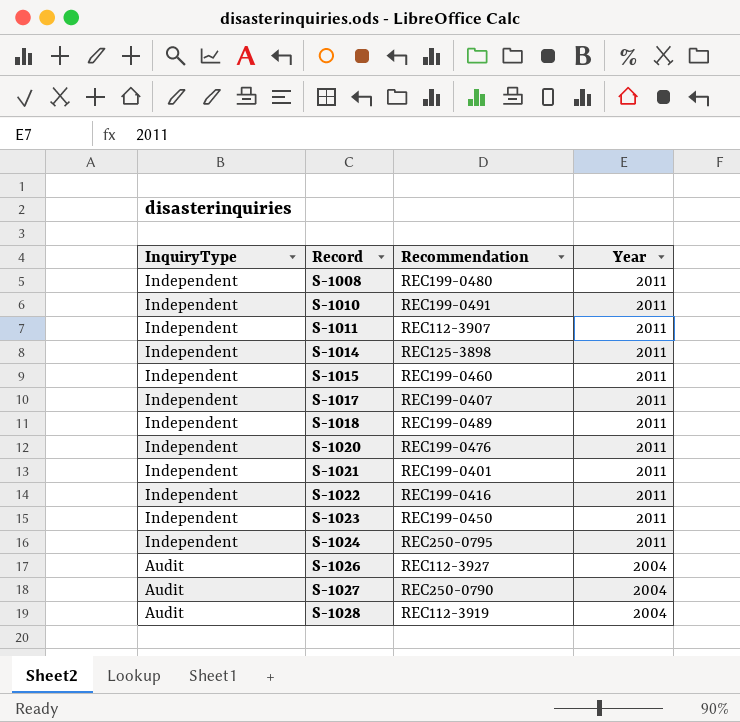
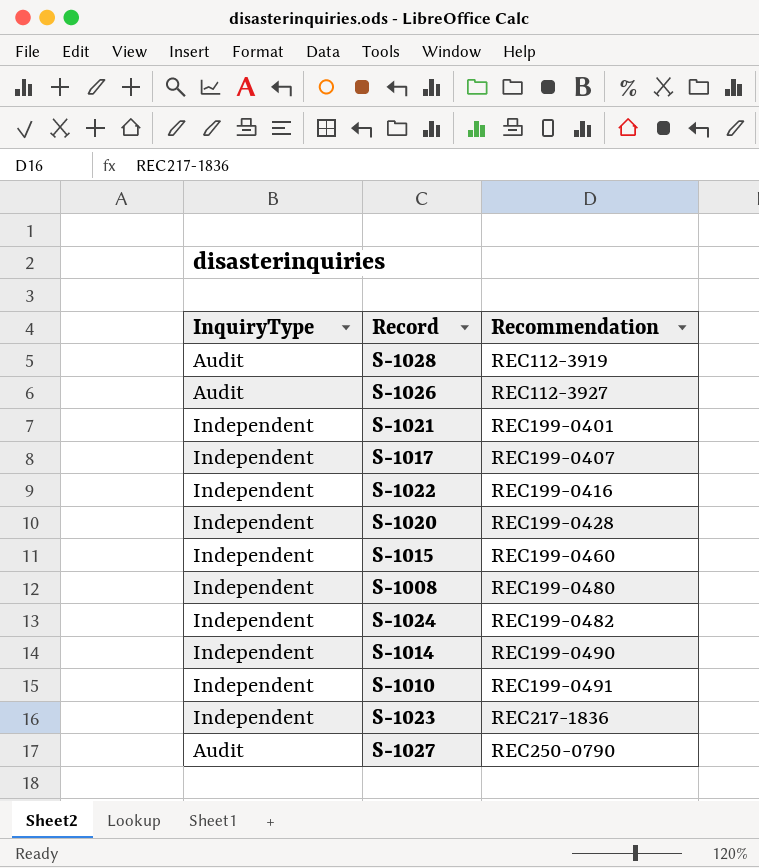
row order: InquiryType descending -> Recommendation ascending
column Year | position: 4 -> none
row S-1011: Independent | REC112-3907 | 2011 -> none
row S-1018: Independent | REC199-0489 | 2011 -> none
S-1020 | Recommendation: REC199-0476 -> REC199-0428
S-1024 | Recommendation: REC250-0795 -> REC199-0482
S-1014 | Recommendation: REC125-3898 -> REC199-0490
S-1023 | Recommendation: REC199-0450 -> REC217-1836

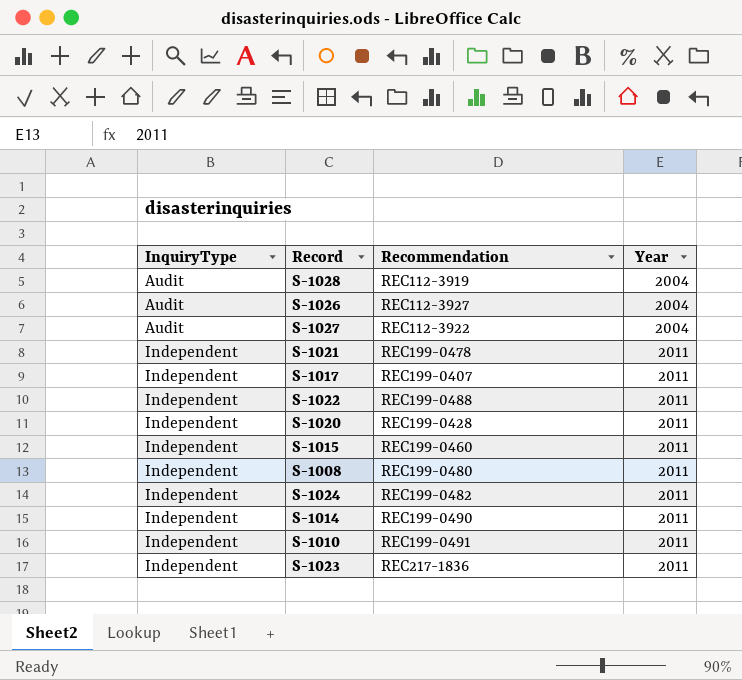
row order: Recommendation ascending -> InquiryType ascending
column Year | position: none -> 4
S-1027 | Recommendation: REC250-0790 -> REC112-3922
S-1021 | Recommendation: REC199-0401 -> REC199-0478
S-1022 | Recommendation: REC199-0416 -> REC199-0488

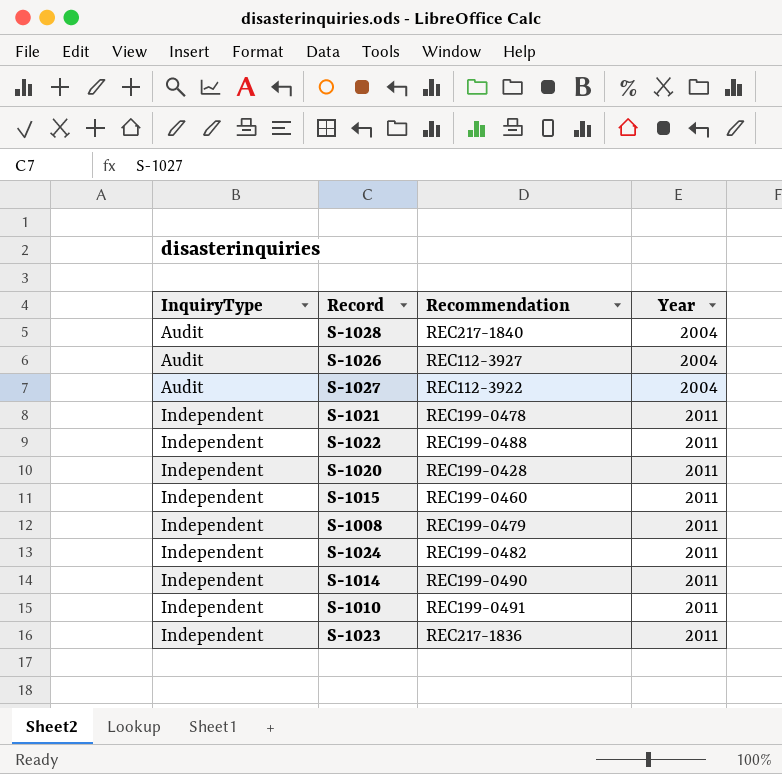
row S-1017: Independent | REC199-0407 | 2011 -> none
S-1028 | Recommendation: REC112-3919 -> REC217-1840
S-1008 | Recommendation: REC199-0480 -> REC199-0479

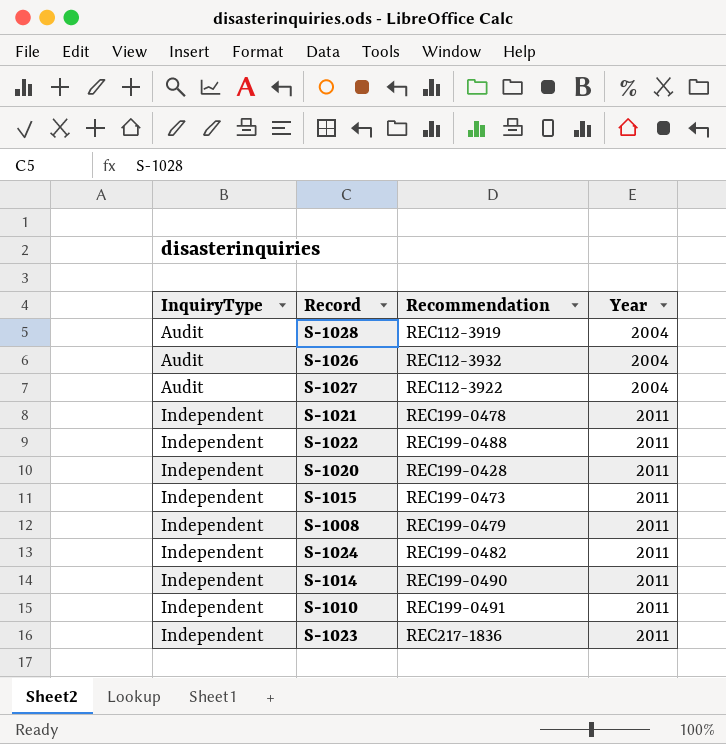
S-1028 | Recommendation: REC217-1840 -> REC112-3919
S-1026 | Recommendation: REC112-3927 -> REC112-3932
S-1015 | Recommendation: REC199-0460 -> REC199-0473

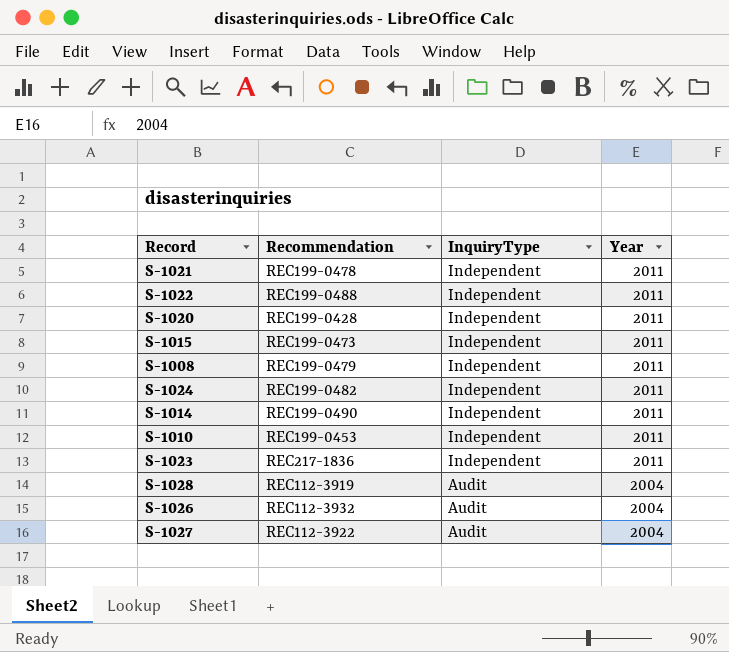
row order: InquiryType ascending -> InquiryType descending
column InquiryType | position: 1 -> 3
S-1010 | Recommendation: REC199-0491 -> REC199-0453

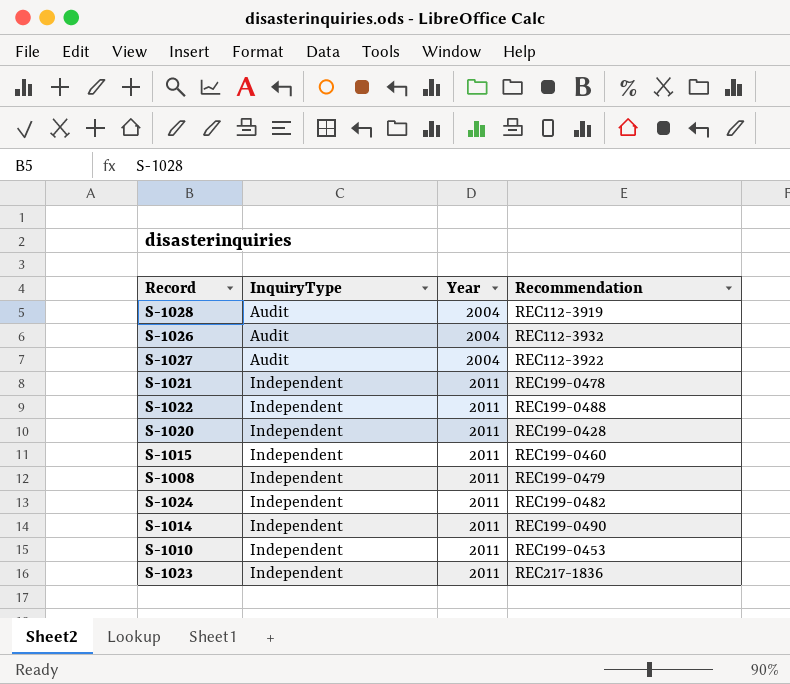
row order: InquiryType descending -> InquiryType ascending
column Recommendation | position: 2 -> 4
S-1015 | Recommendation: REC199-0473 -> REC199-0460

